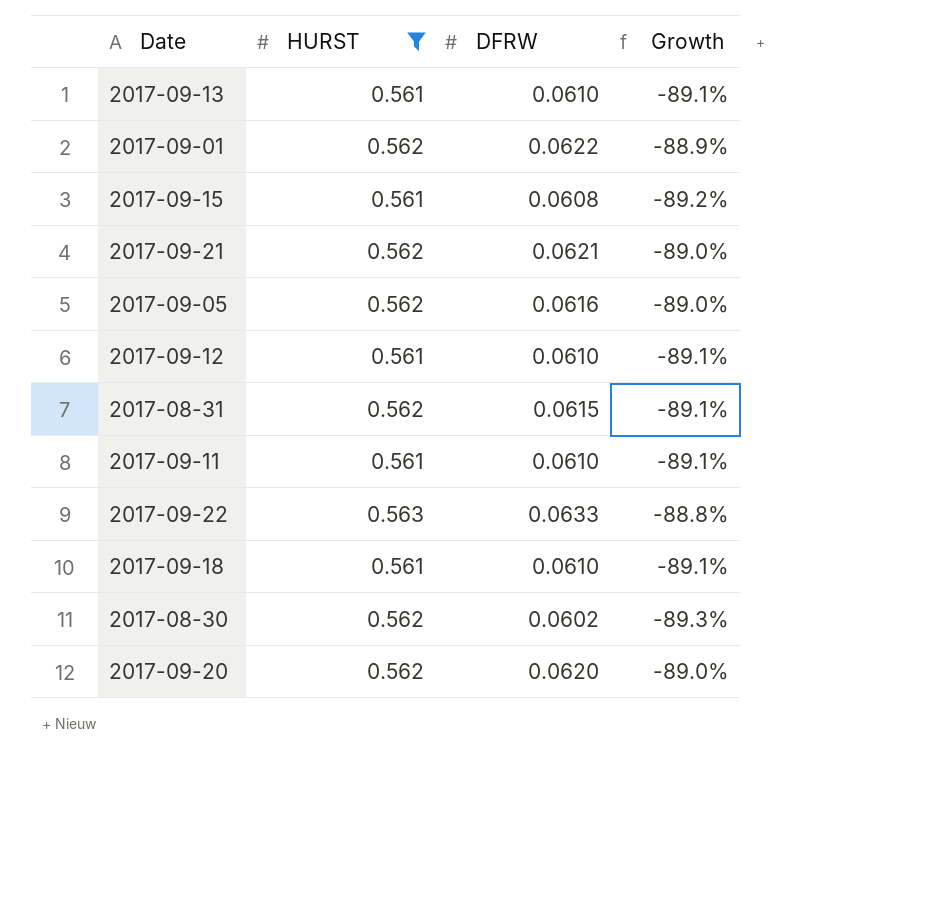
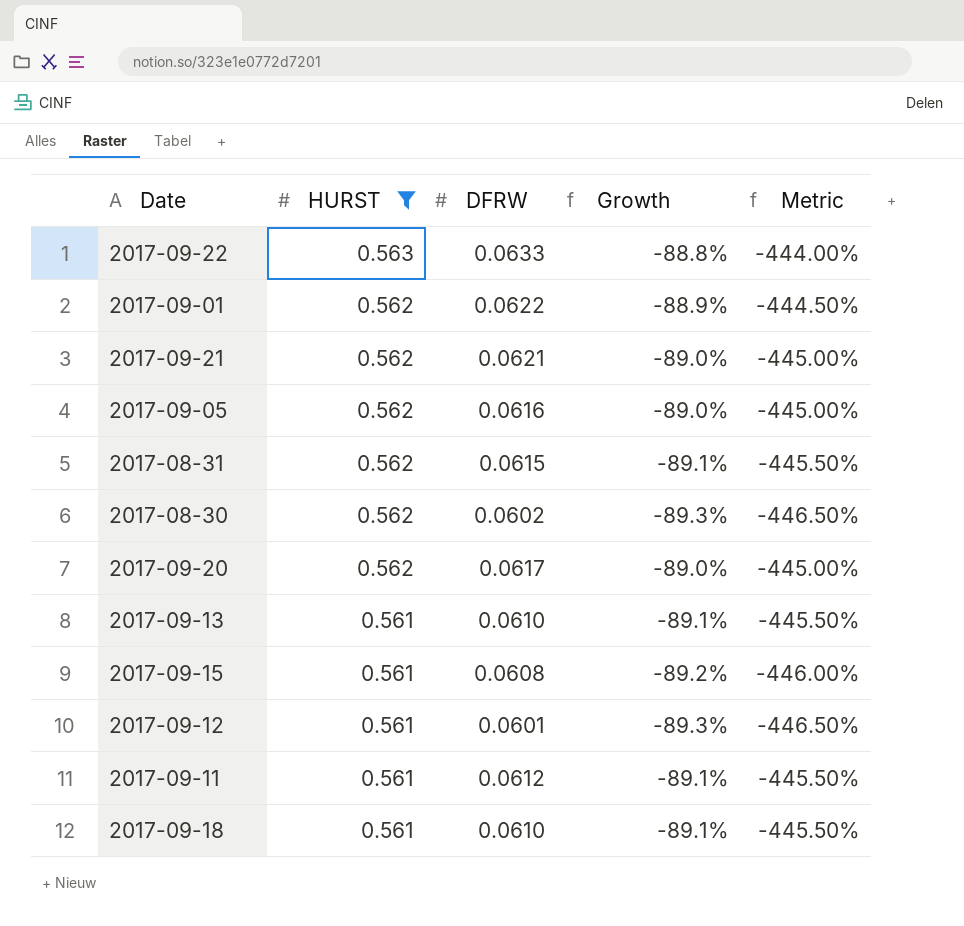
row order: none -> HURST descending
column Metric | formula: none -> [Growth] * 5
2017-09-20 | DFRW: 0.0620 -> 0.0617
2017-09-12 | DFRW: 0.0610 -> 0.0601
2017-09-12 | Growth: -89.1% -> -89.3%
2017-09-11 | DFRW: 0.0610 -> 0.0612

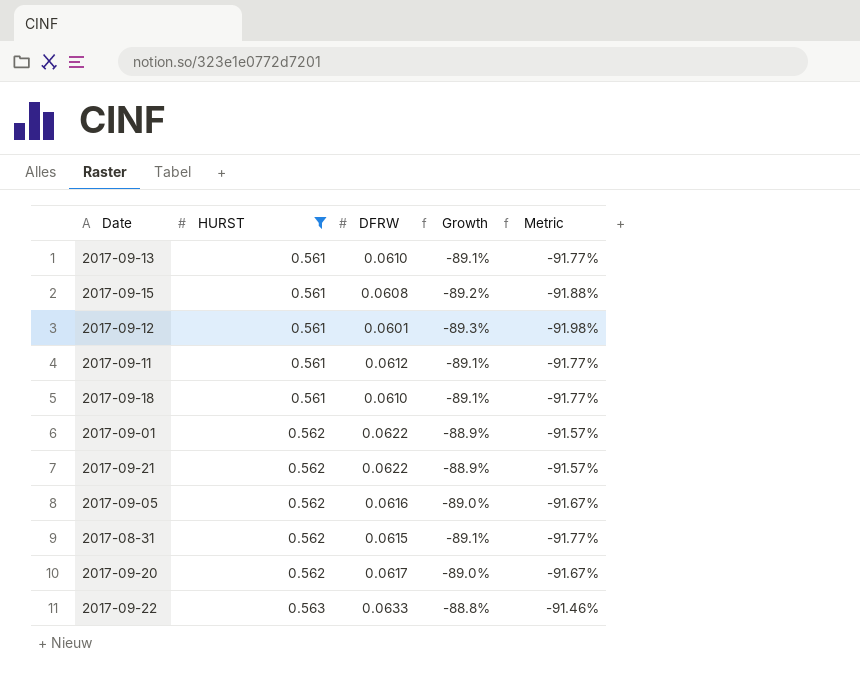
row order: HURST descending -> HURST ascending
column Metric | formula: [Growth] * 5 -> [Growth] * 1.03
row 2017-08-30: 0.562 | 0.0602 | -89.3% | -446.50% -> none
2017-09-21 | DFRW: 0.0621 -> 0.0622
2017-09-21 | Growth: -89.0% -> -88.9%

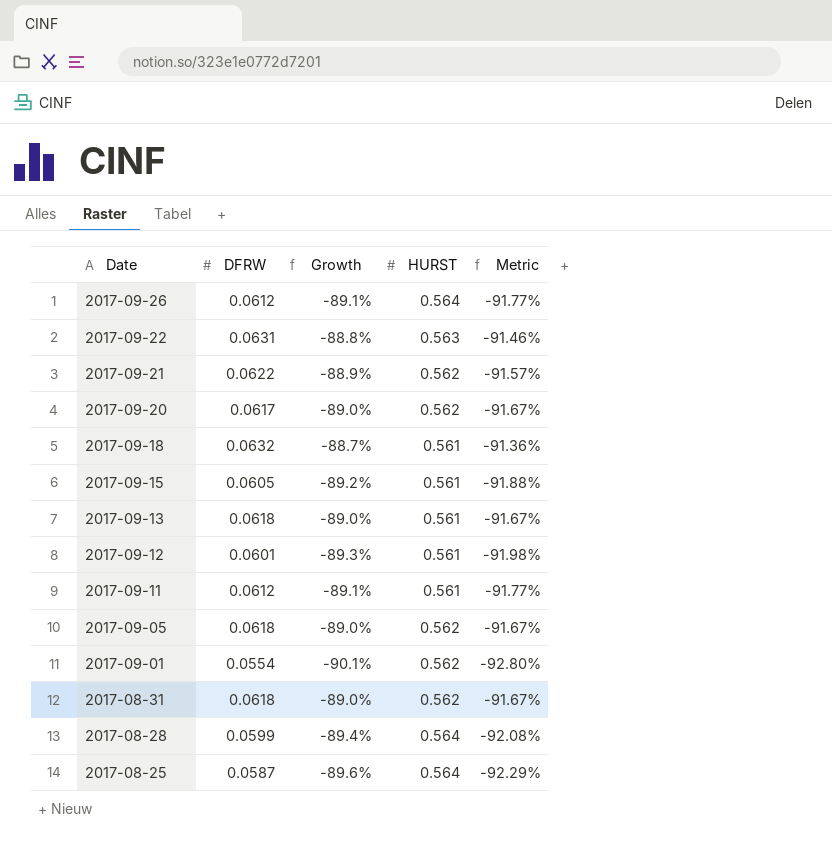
filter: HURST != 0.564 -> none
row order: HURST ascending -> Date descending
column HURST | position: 2 -> 4
2017-09-22 | DFRW: 0.0633 -> 0.0631
2017-09-18 | DFRW: 0.0610 -> 0.0632
2017-09-18 | Growth: -89.1% -> -88.7%
2017-09-18 | Metric: -91.77% -> -91.36%
2017-09-15 | DFRW: 0.0608 -> 0.0605
2017-09-13 | DFRW: 0.0610 -> 0.0618
2017-09-13 | Growth: -89.1% -> -89.0%
2017-09-13 | Metric: -91.77% -> -91.67%
2017-09-05 | DFRW: 0.0616 -> 0.0618
2017-09-01 | DFRW: 0.0622 -> 0.0554
2017-09-01 | Growth: -88.9% -> -90.1%
2017-09-01 | Metric: -91.57% -> -92.80%
2017-08-31 | DFRW: 0.0615 -> 0.0618
2017-08-31 | Growth: -89.1% -> -89.0%
2017-08-31 | Metric: -91.77% -> -91.67%

